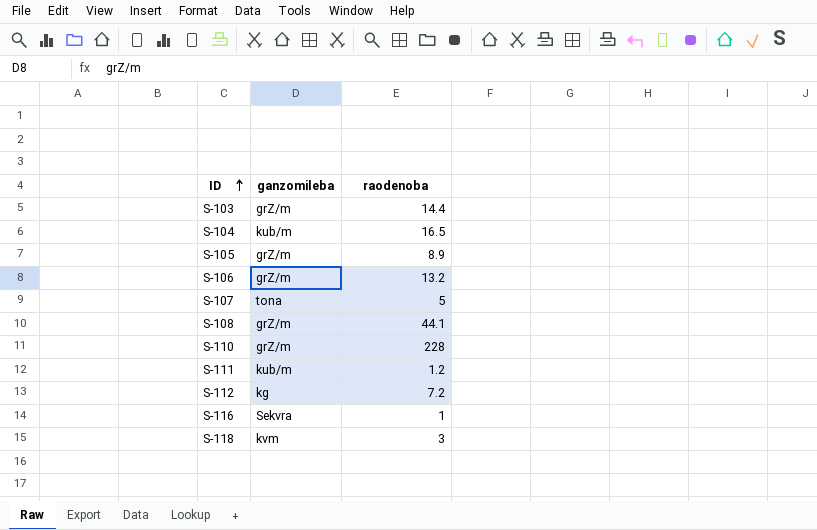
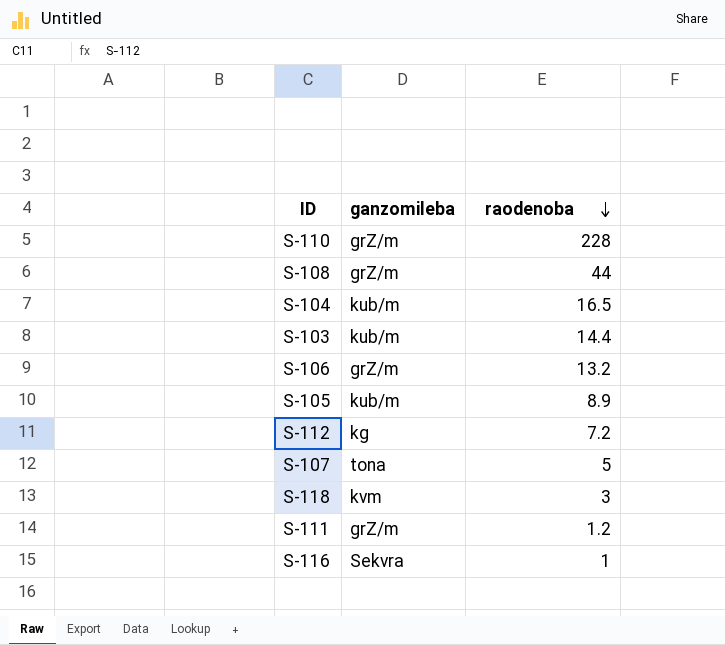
row order: ID ascending -> raodenoba descending
S-108 | raodenoba: 44.1 -> 44
S-103 | ganzomileba: grZ/m -> kub/m
S-105 | ganzomileba: grZ/m -> kub/m
S-111 | ganzomileba: kub/m -> grZ/m

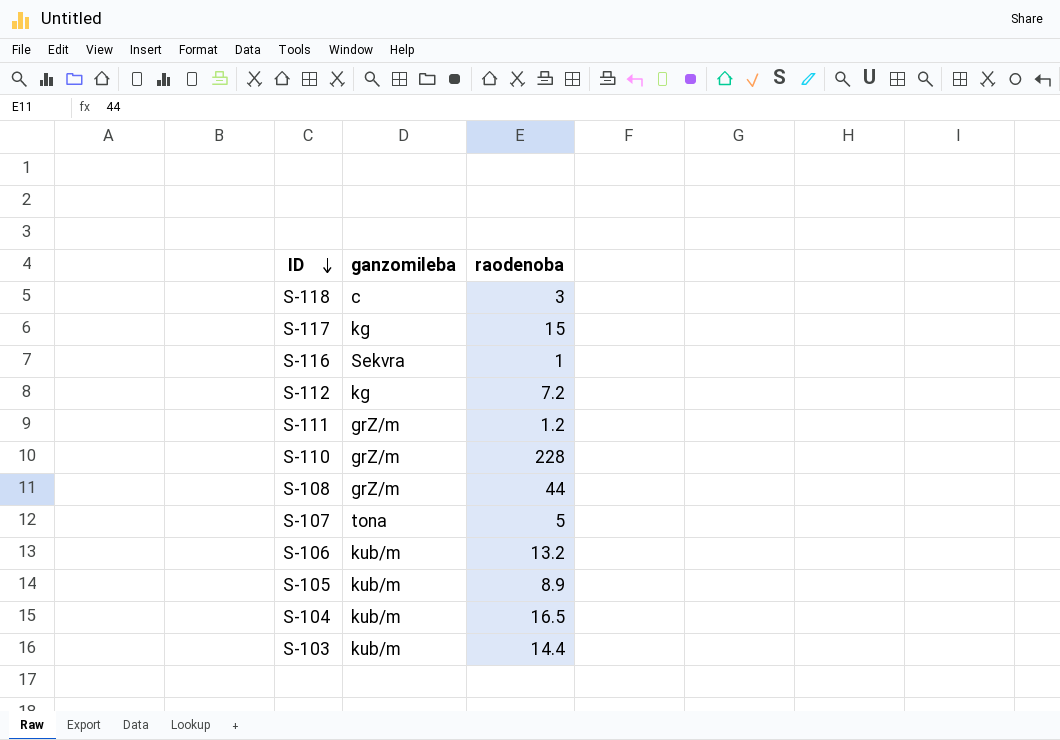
row order: raodenoba descending -> ID descending
S-118 | ganzomileba: kvm -> c
row S-117: none -> kg | 15
S-106 | ganzomileba: grZ/m -> kub/m

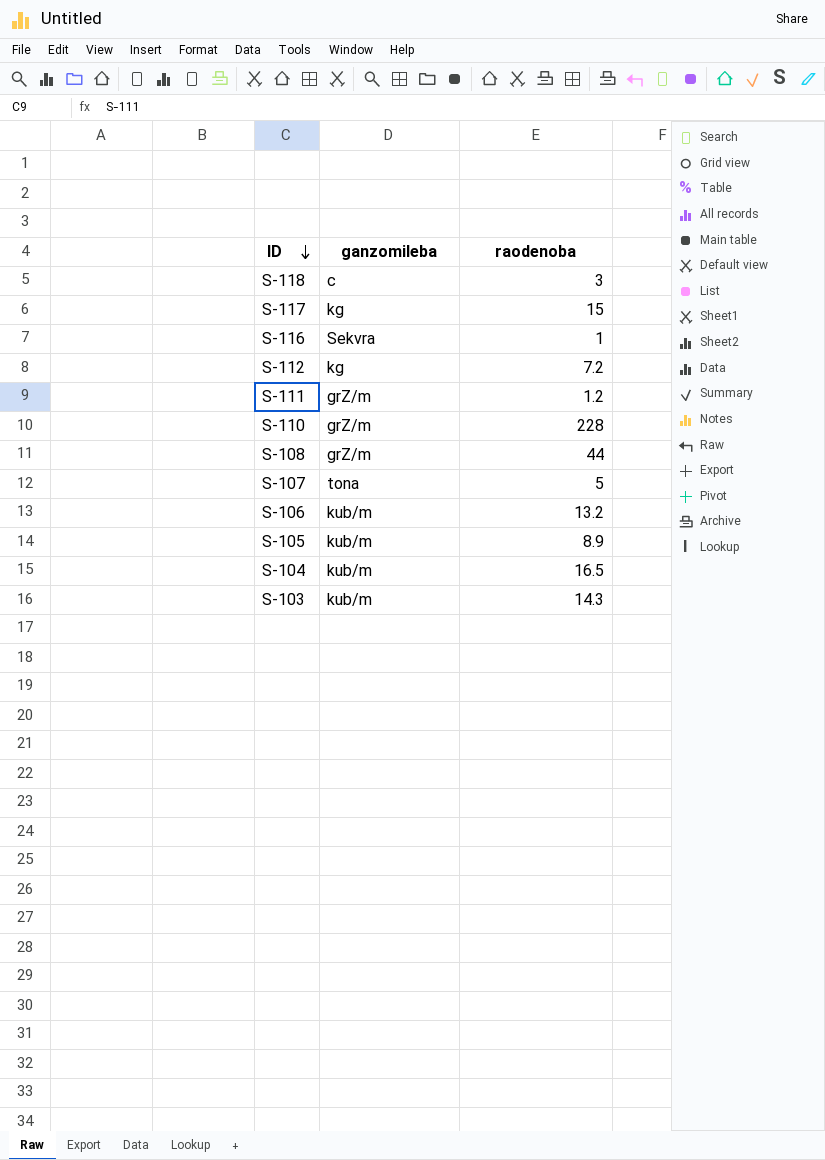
S-103 | raodenoba: 14.4 -> 14.3

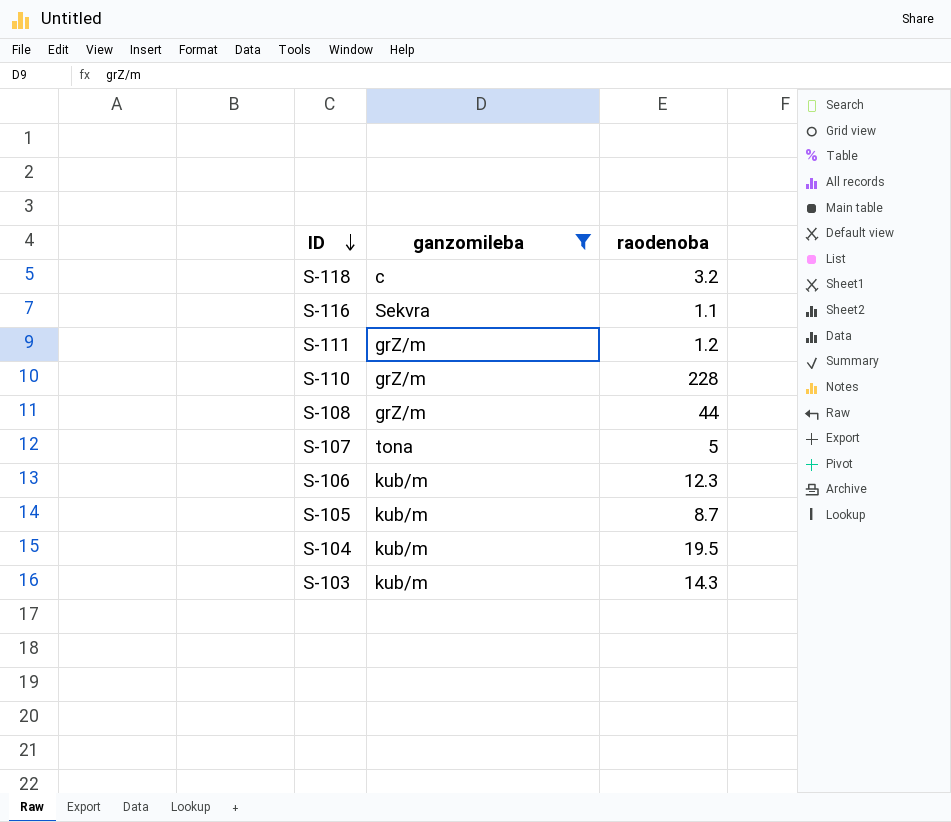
filter: none -> ganzomileba != kg
S-118 | raodenoba: 3 -> 3.2
S-116 | raodenoba: 1 -> 1.1
S-106 | raodenoba: 13.2 -> 12.3
S-105 | raodenoba: 8.9 -> 8.7
S-104 | raodenoba: 16.5 -> 19.5

